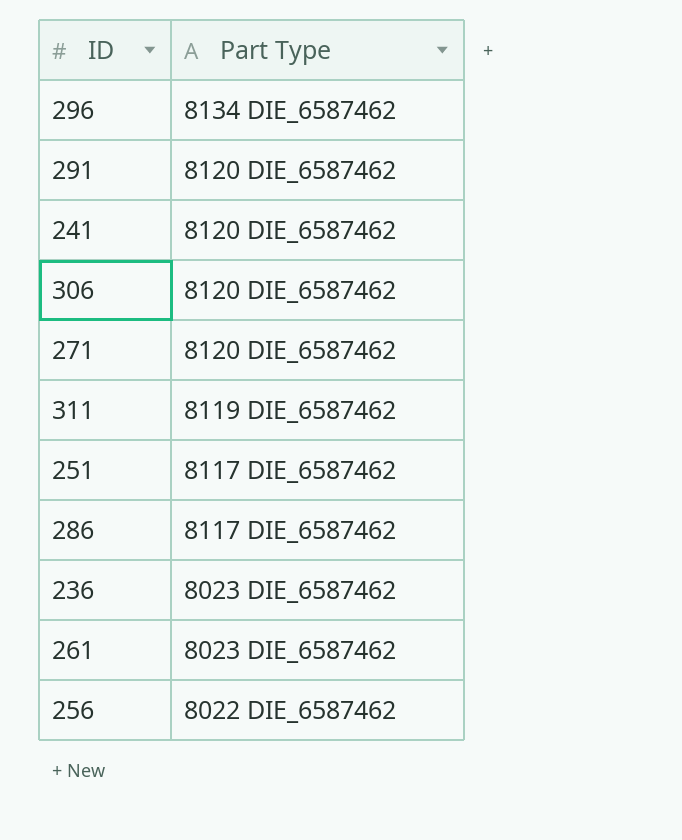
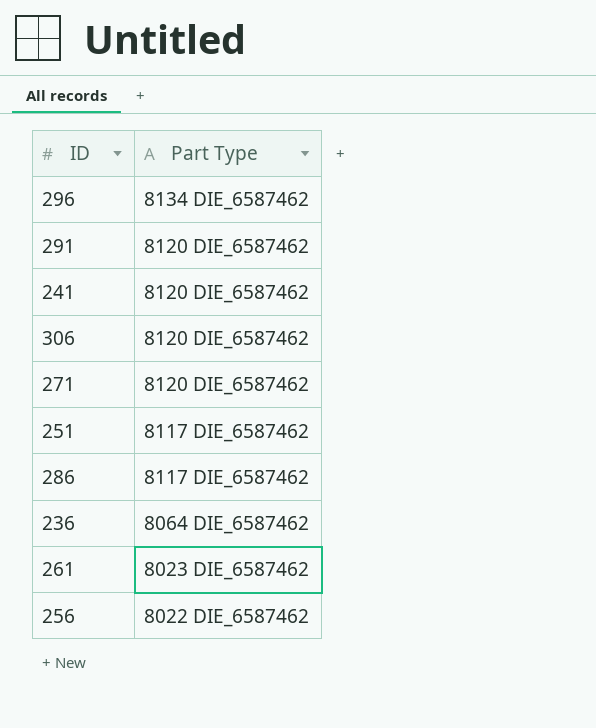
row 311: 8119 DIE_6587462 -> none
236 | Part Type: 8023 DIE_6587462 -> 8064 DIE_6587462

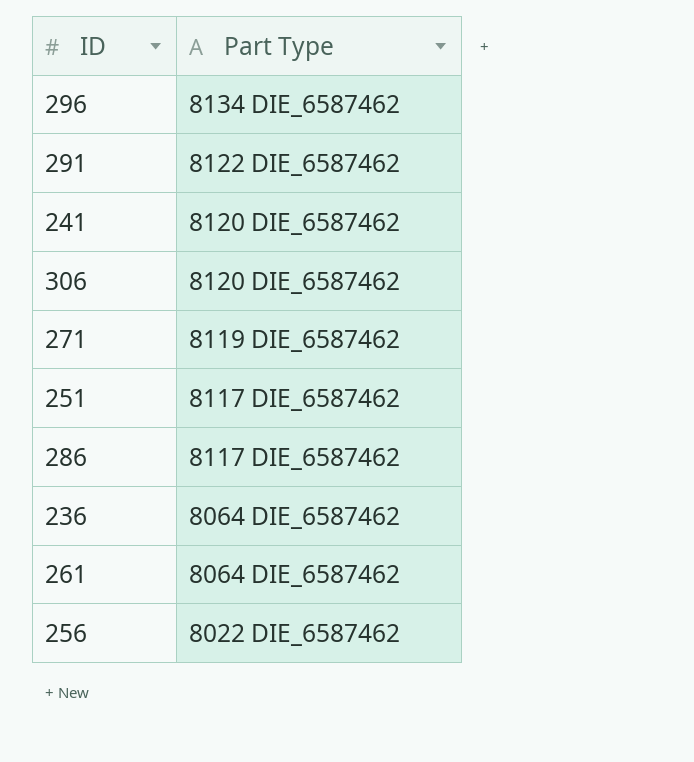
291 | Part Type: 8120 DIE_6587462 -> 8122 DIE_6587462
271 | Part Type: 8120 DIE_6587462 -> 8119 DIE_6587462
261 | Part Type: 8023 DIE_6587462 -> 8064 DIE_6587462

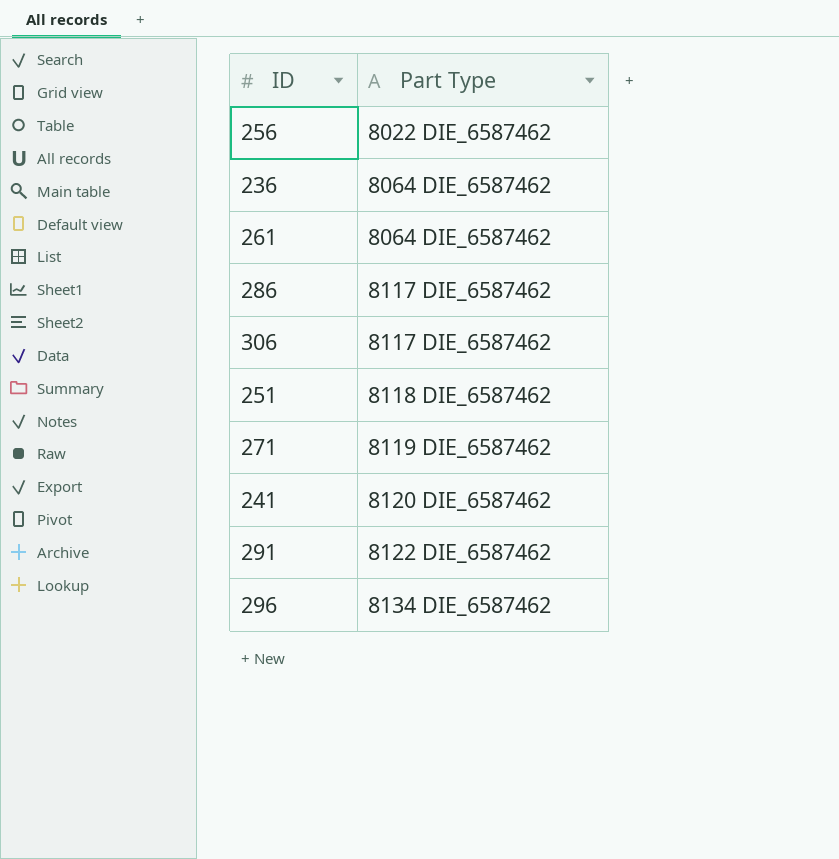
row order: Part Type descending -> Part Type ascending
306 | Part Type: 8120 DIE_6587462 -> 8117 DIE_6587462
251 | Part Type: 8117 DIE_6587462 -> 8118 DIE_6587462

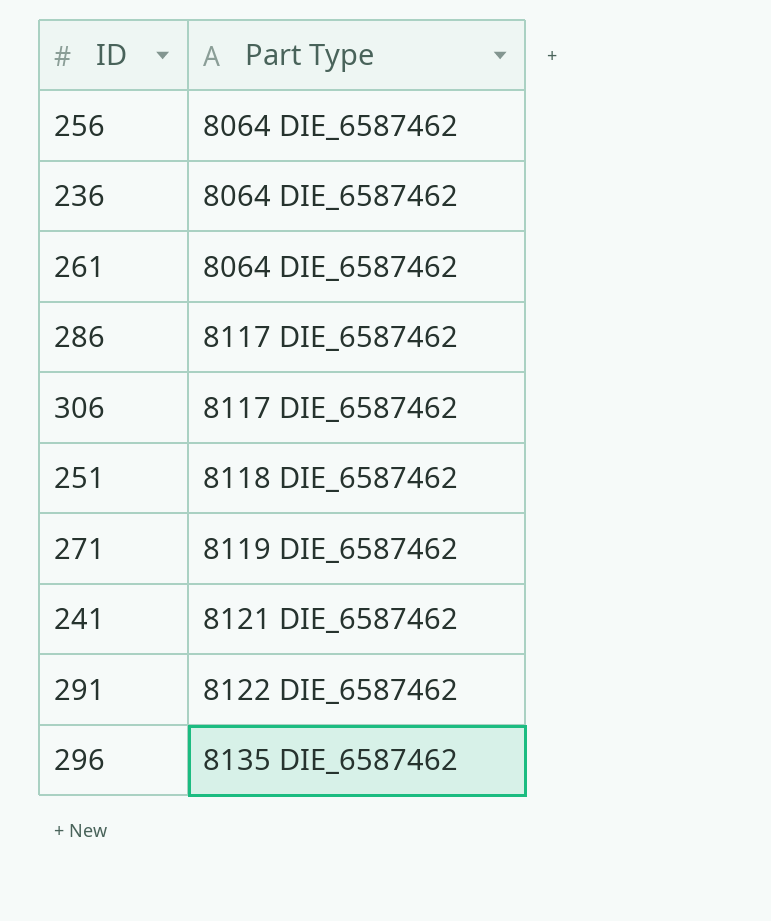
256 | Part Type: 8022 DIE_6587462 -> 8064 DIE_6587462
241 | Part Type: 8120 DIE_6587462 -> 8121 DIE_6587462
296 | Part Type: 8134 DIE_6587462 -> 8135 DIE_6587462

